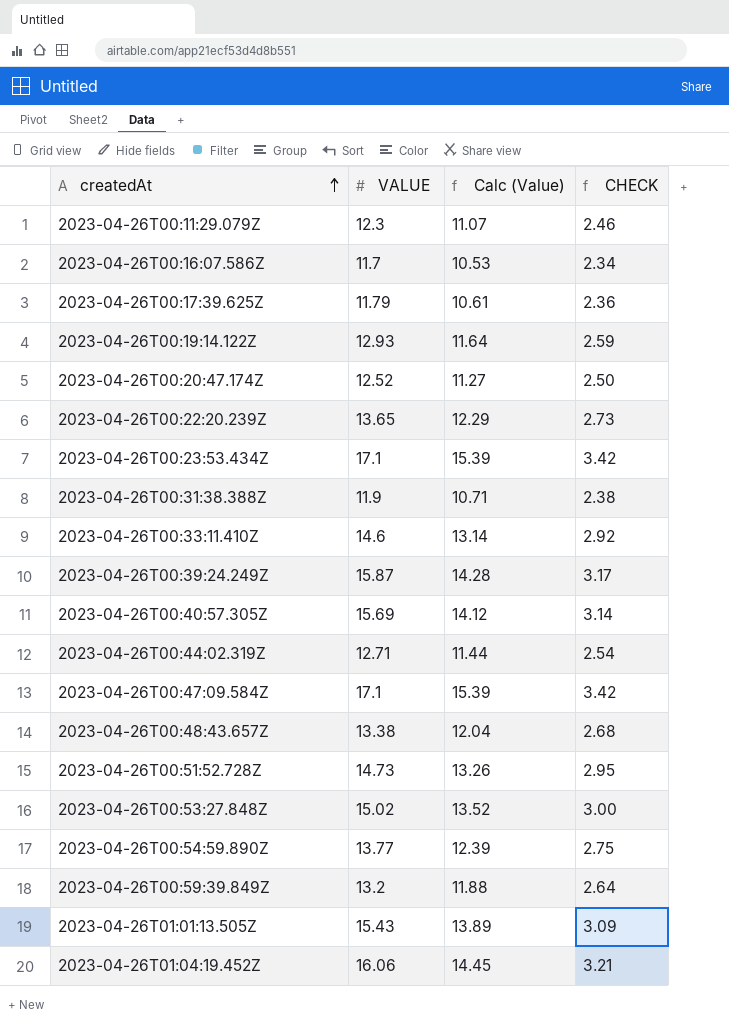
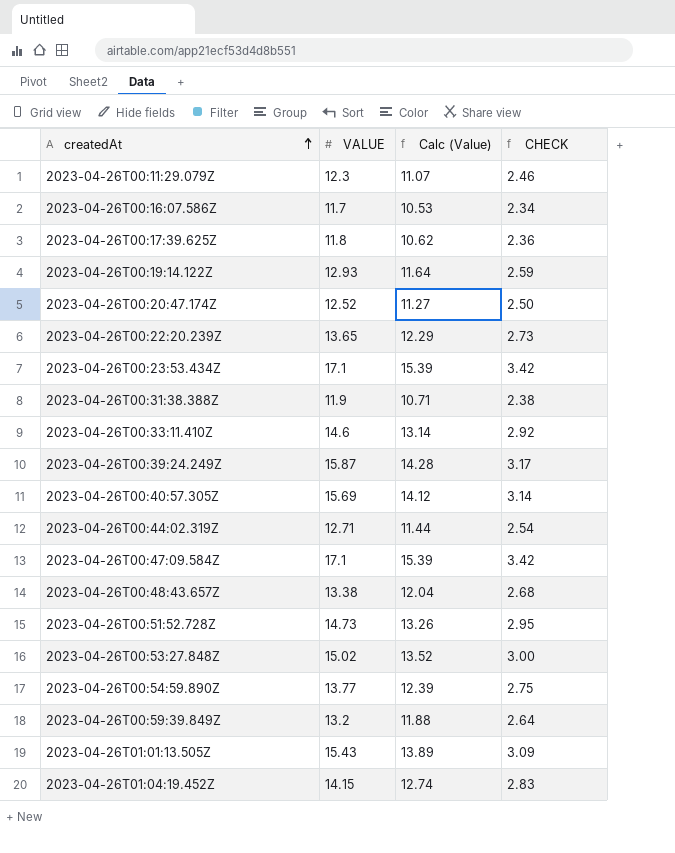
2023-04-26T00:17:39.625Z | VALUE: 11.79 -> 11.8
2023-04-26T00:17:39.625Z | Calc (Value): 10.61 -> 10.62
2023-04-26T01:04:19.452Z | VALUE: 16.06 -> 14.15
2023-04-26T01:04:19.452Z | Calc (Value): 14.45 -> 12.74
2023-04-26T01:04:19.452Z | CHECK: 3.21 -> 2.83

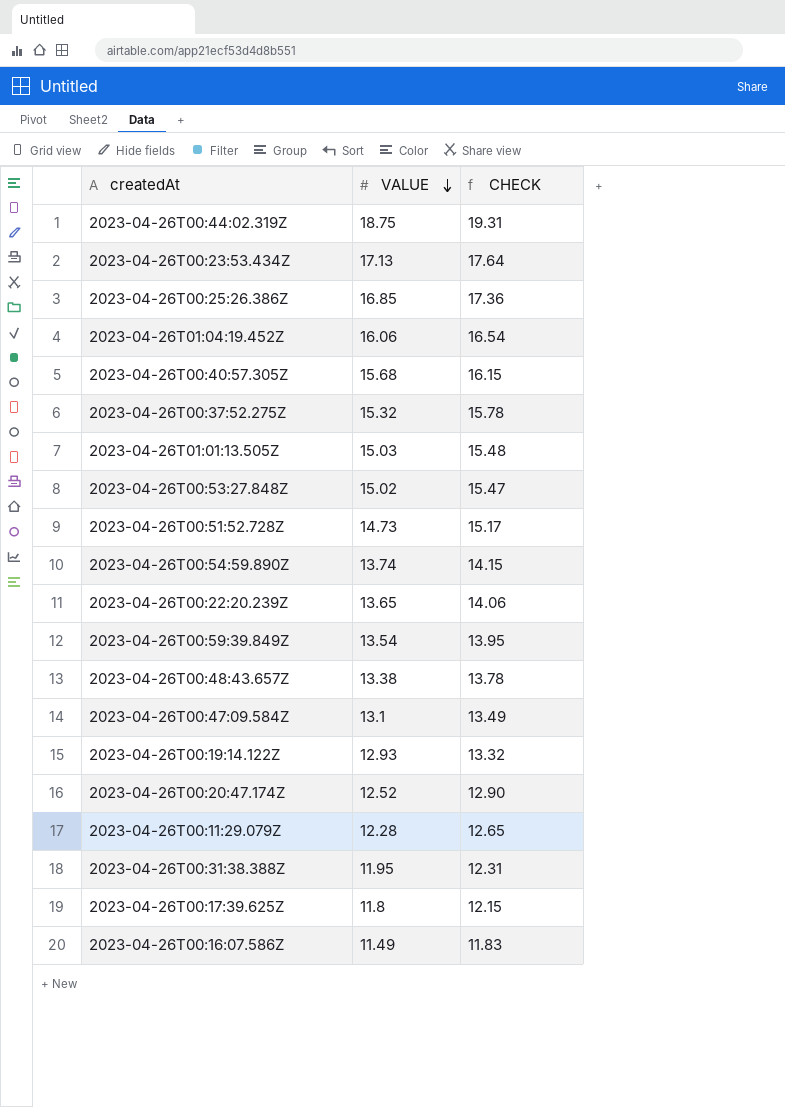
row order: createdAt ascending -> VALUE descending
column Calc (Value) | formula: [VALUE] * 0.9 -> none
column CHECK | formula: [VALUE] * 0.2 -> [VALUE] * 1.03
row 2023-04-26T00:33:11.410Z: 14.6 | 13.14 | 2.92 -> none
row 2023-04-26T00:39:24.249Z: 15.87 | 14.28 | 3.17 -> none
2023-04-26T00:44:02.319Z | VALUE: 12.71 -> 18.75
2023-04-26T00:23:53.434Z | VALUE: 17.1 -> 17.13
row 2023-04-26T00:25:26.386Z: none -> 16.85 | 17.36
2023-04-26T01:04:19.452Z | VALUE: 14.15 -> 16.06
2023-04-26T00:40:57.305Z | VALUE: 15.69 -> 15.68
row 2023-04-26T00:37:52.275Z: none -> 15.32 | 15.78
2023-04-26T01:01:13.505Z | VALUE: 15.43 -> 15.03
2023-04-26T00:54:59.890Z | VALUE: 13.77 -> 13.74
2023-04-26T00:59:39.849Z | VALUE: 13.2 -> 13.54
2023-04-26T00:47:09.584Z | VALUE: 17.1 -> 13.1
2023-04-26T00:11:29.079Z | VALUE: 12.3 -> 12.28
2023-04-26T00:31:38.388Z | VALUE: 11.9 -> 11.95
2023-04-26T00:16:07.586Z | VALUE: 11.7 -> 11.49

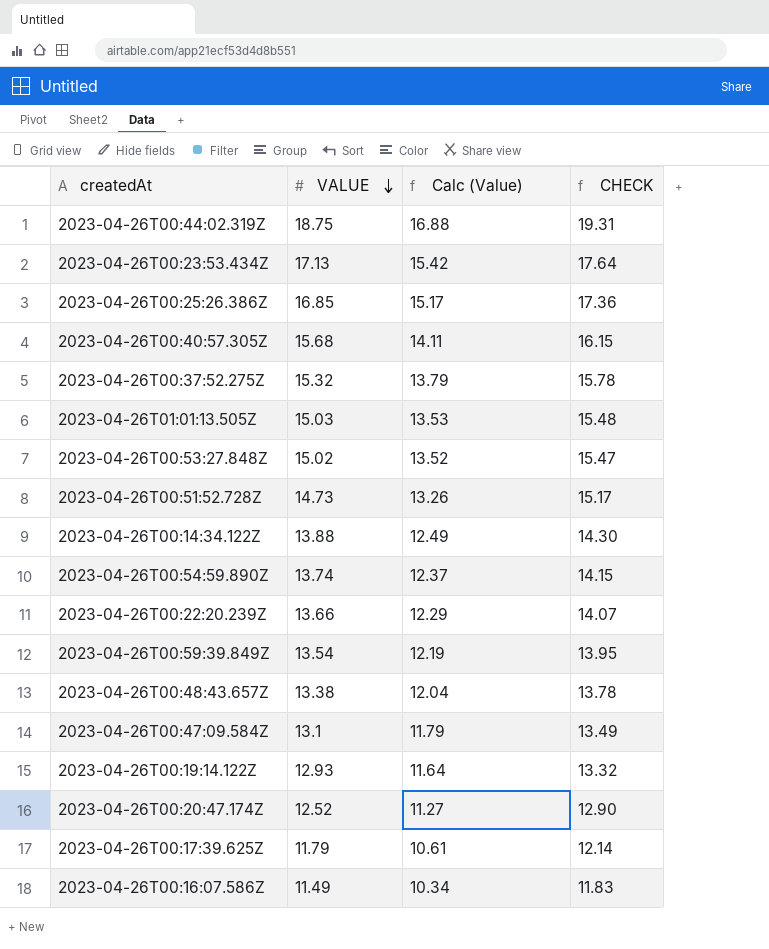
column Calc (Value) | formula: none -> [VALUE] * 0.9
row 2023-04-26T01:04:19.452Z: 16.06 | 16.54 -> none
row 2023-04-26T00:11:29.079Z: 12.28 | 12.65 -> none
row 2023-04-26T00:31:38.388Z: 11.95 | 12.31 -> none
row 2023-04-26T00:14:34.122Z: none -> 13.88 | 12.49 | 14.30
2023-04-26T00:22:20.239Z | VALUE: 13.65 -> 13.66
2023-04-26T00:22:20.239Z | CHECK: 14.06 -> 14.07
2023-04-26T00:17:39.625Z | VALUE: 11.8 -> 11.79
2023-04-26T00:17:39.625Z | CHECK: 12.15 -> 12.14

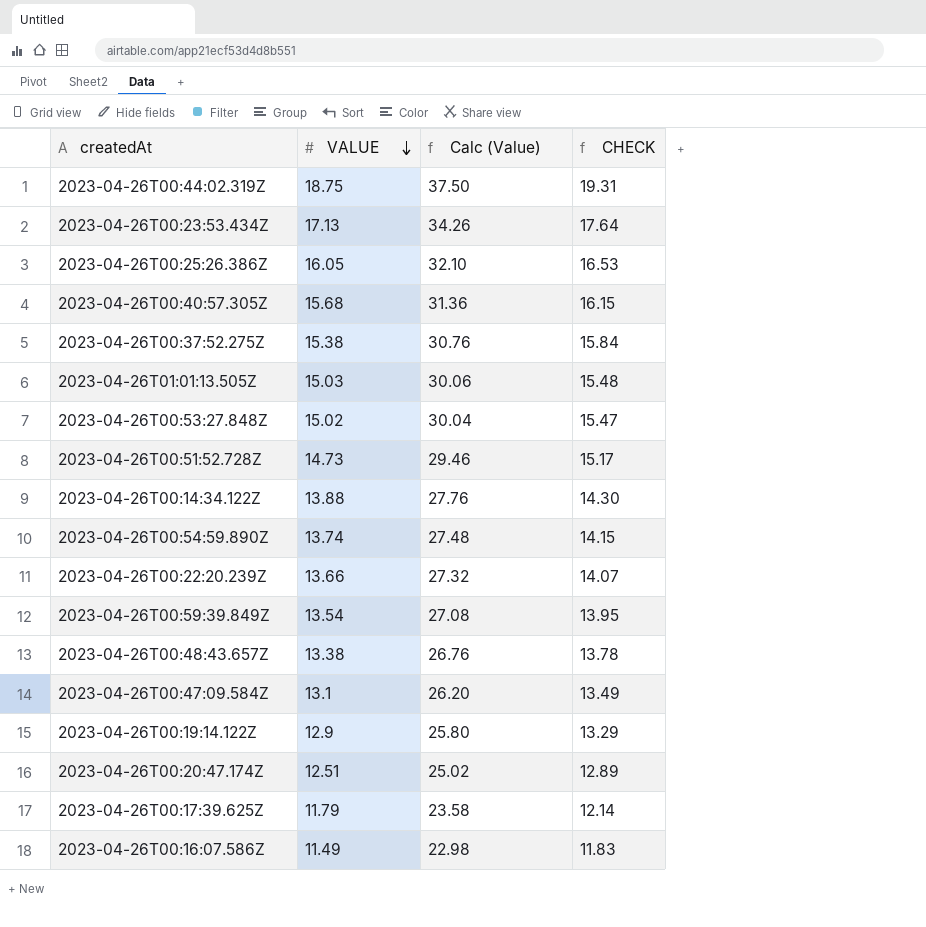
column Calc (Value) | formula: [VALUE] * 0.9 -> [VALUE] * 2
2023-04-26T00:25:26.386Z | VALUE: 16.85 -> 16.05
2023-04-26T00:25:26.386Z | CHECK: 17.36 -> 16.53
2023-04-26T00:37:52.275Z | VALUE: 15.32 -> 15.38
2023-04-26T00:37:52.275Z | CHECK: 15.78 -> 15.84
2023-04-26T00:19:14.122Z | VALUE: 12.93 -> 12.9
2023-04-26T00:19:14.122Z | CHECK: 13.32 -> 13.29
2023-04-26T00:20:47.174Z | VALUE: 12.52 -> 12.51
2023-04-26T00:20:47.174Z | CHECK: 12.90 -> 12.89

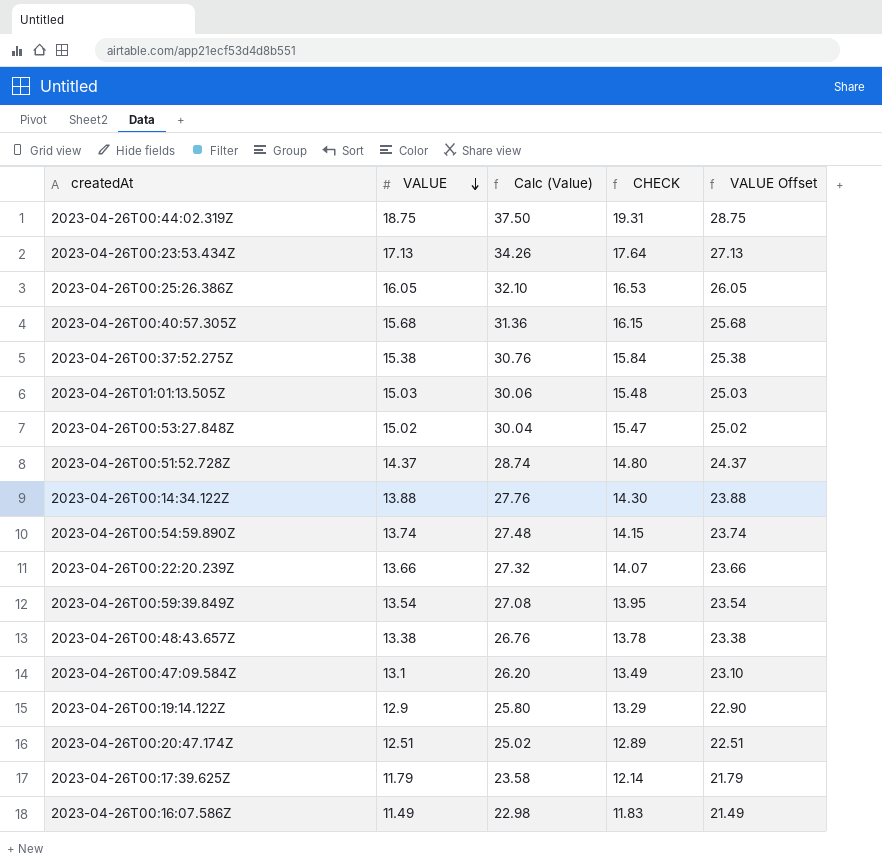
column VALUE Offset | formula: none -> [VALUE] + 10
2023-04-26T00:51:52.728Z | VALUE: 14.73 -> 14.37
2023-04-26T00:51:52.728Z | Calc (Value): 29.46 -> 28.74
2023-04-26T00:51:52.728Z | CHECK: 15.17 -> 14.80

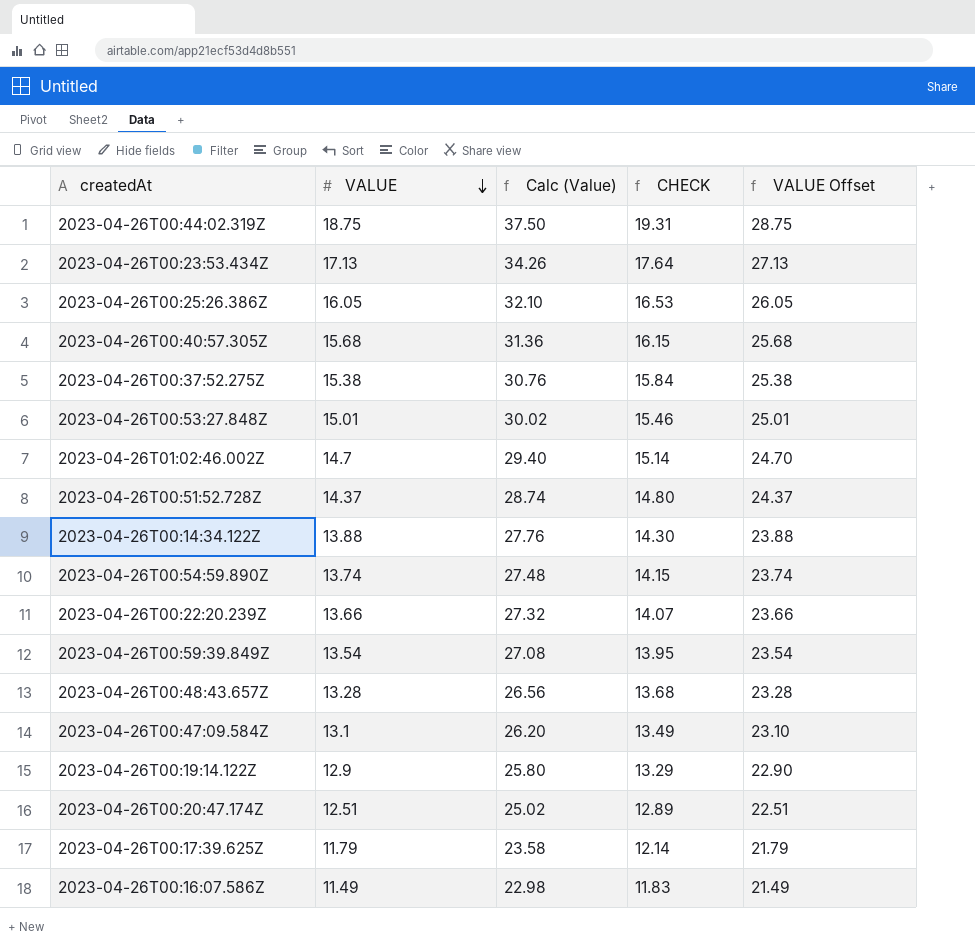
row 2023-04-26T01:01:13.505Z: 15.03 | 30.06 | 15.48 | 25.03 -> none
2023-04-26T00:53:27.848Z | VALUE: 15.02 -> 15.01
2023-04-26T00:53:27.848Z | Calc (Value): 30.04 -> 30.02
2023-04-26T00:53:27.848Z | CHECK: 15.47 -> 15.46
2023-04-26T00:53:27.848Z | VALUE Offset: 25.02 -> 25.01
row 2023-04-26T01:02:46.002Z: none -> 14.7 | 29.40 | 15.14 | 24.70
2023-04-26T00:48:43.657Z | VALUE: 13.38 -> 13.28
2023-04-26T00:48:43.657Z | Calc (Value): 26.76 -> 26.56
2023-04-26T00:48:43.657Z | CHECK: 13.78 -> 13.68
2023-04-26T00:48:43.657Z | VALUE Offset: 23.38 -> 23.28

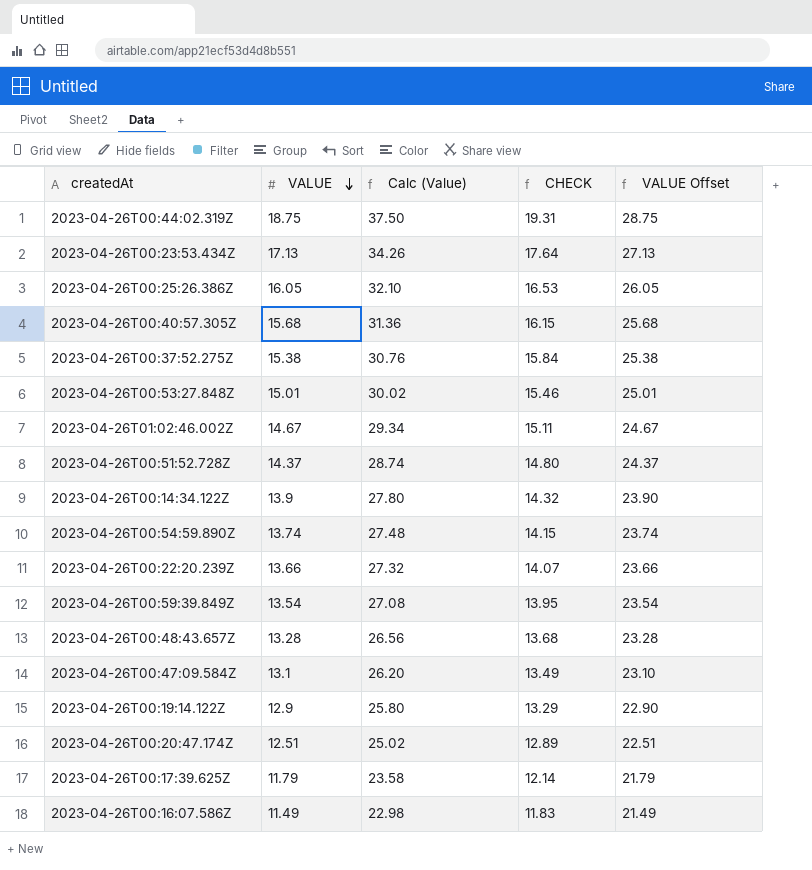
2023-04-26T01:02:46.002Z | VALUE: 14.7 -> 14.67
2023-04-26T01:02:46.002Z | Calc (Value): 29.40 -> 29.34
2023-04-26T01:02:46.002Z | CHECK: 15.14 -> 15.11
2023-04-26T01:02:46.002Z | VALUE Offset: 24.70 -> 24.67
2023-04-26T00:14:34.122Z | VALUE: 13.88 -> 13.9
2023-04-26T00:14:34.122Z | Calc (Value): 27.76 -> 27.80
2023-04-26T00:14:34.122Z | CHECK: 14.30 -> 14.32
2023-04-26T00:14:34.122Z | VALUE Offset: 23.88 -> 23.90

